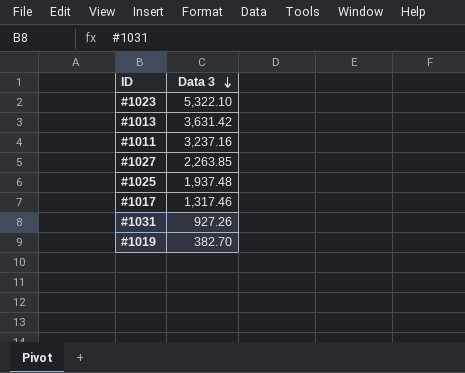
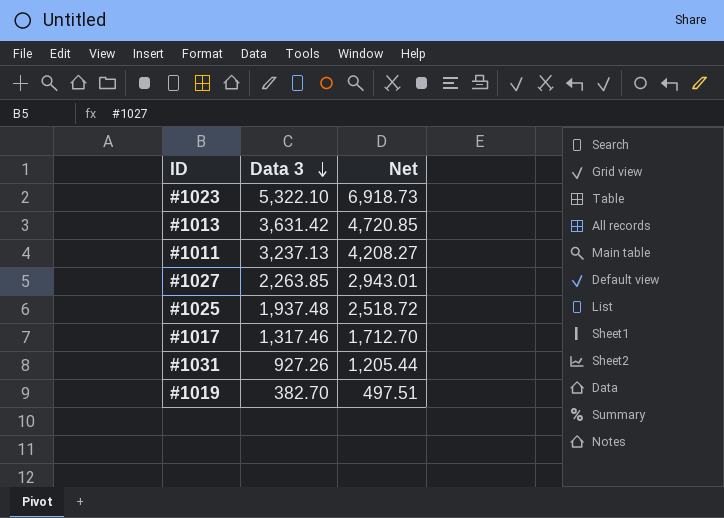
column Net | formula: none -> [Data 3] * 1.3
#1011 | Data 3: 3,237.16 -> 3,237.13

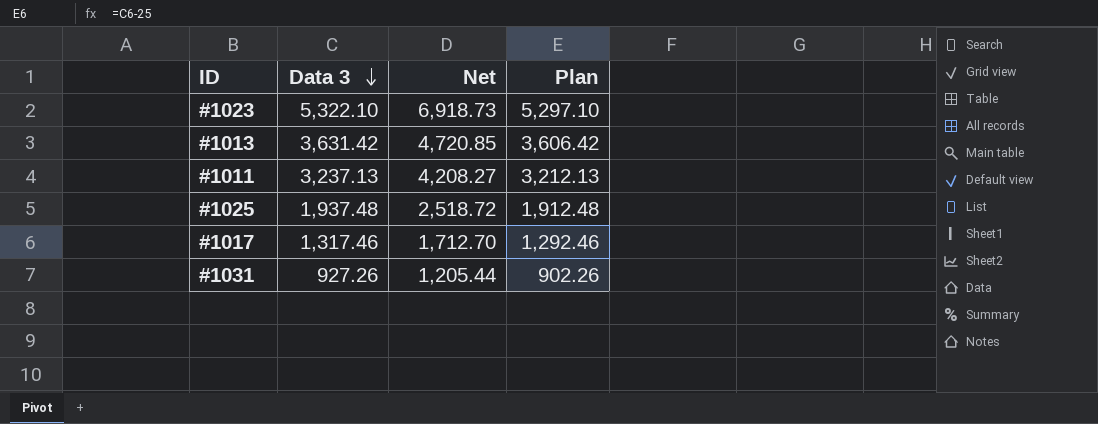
column Plan | formula: none -> [Data 3] - 25
row #1027: 2,263.85 | 2,943.01 -> none
row #1019: 382.70 | 497.51 -> none

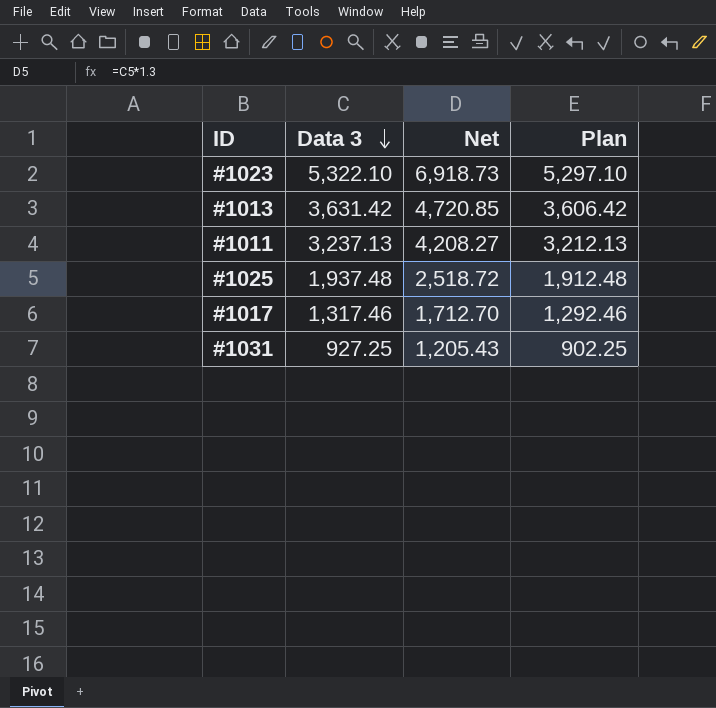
#1031 | Data 3: 927.26 -> 927.25
#1031 | Net: 1,205.44 -> 1,205.43
#1031 | Plan: 902.26 -> 902.25

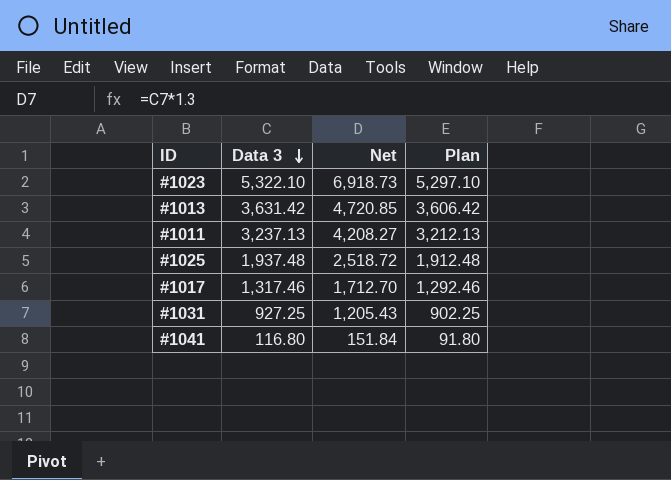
row #1041: none -> 116.80 | 151.84 | 91.80

